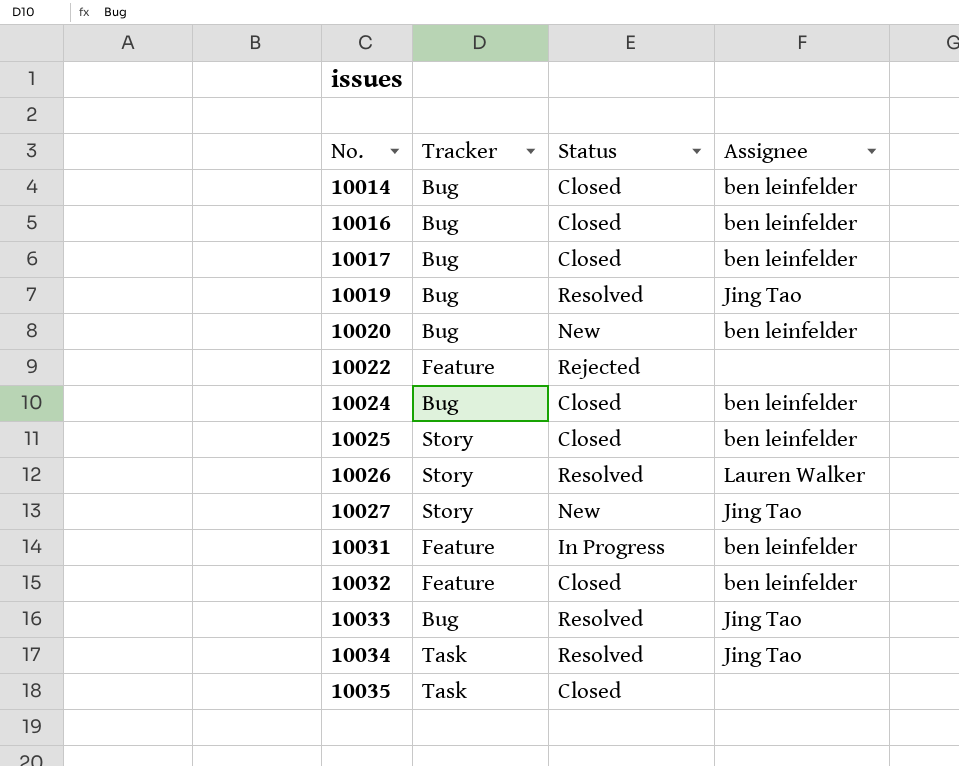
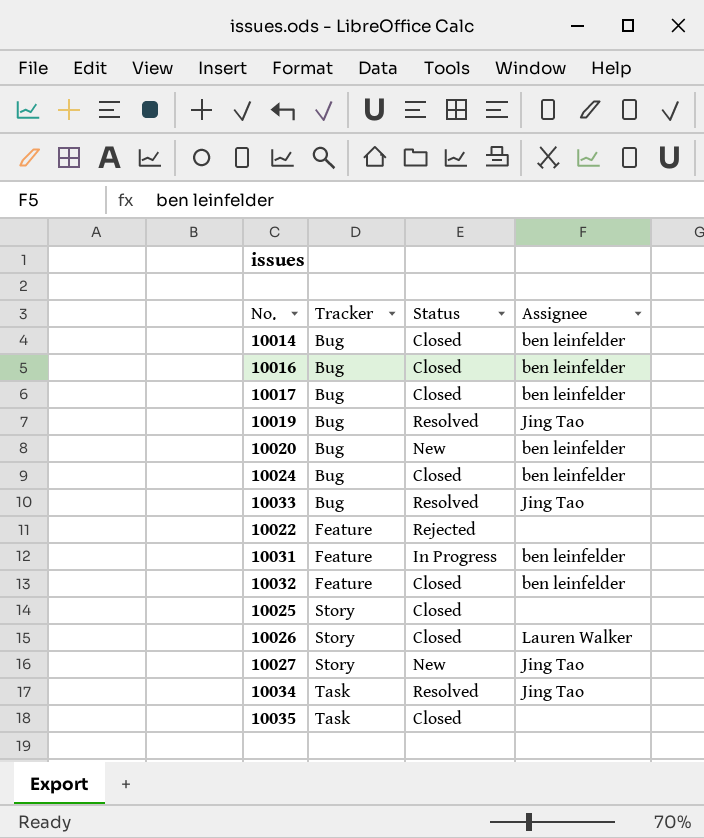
row order: No. ascending -> Tracker ascending
10025 | Assignee: ben leinfelder -> none
10026 | Status: Resolved -> Closed

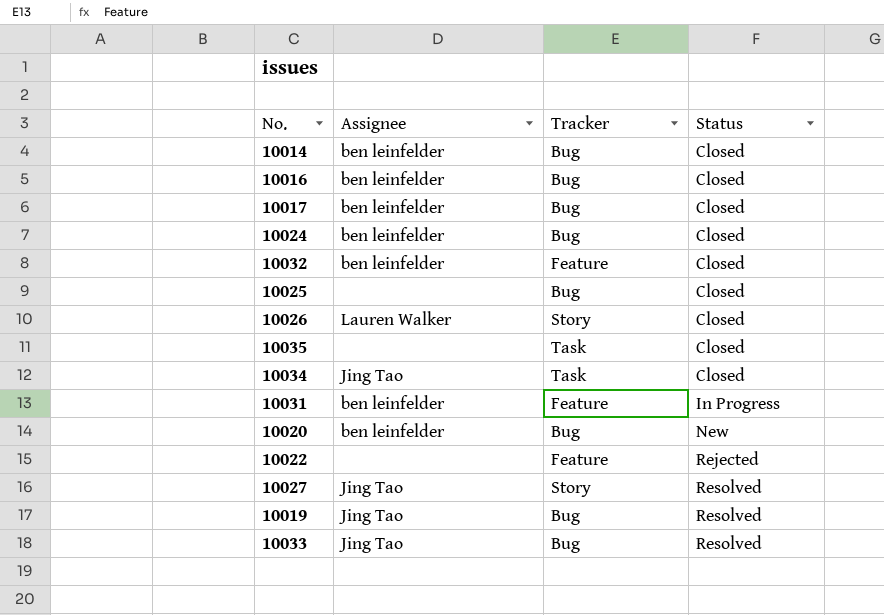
row order: Tracker ascending -> Status ascending
column Assignee | position: 4 -> 2
10025 | Tracker: Story -> Bug
10034 | Status: Resolved -> Closed
10027 | Status: New -> Resolved

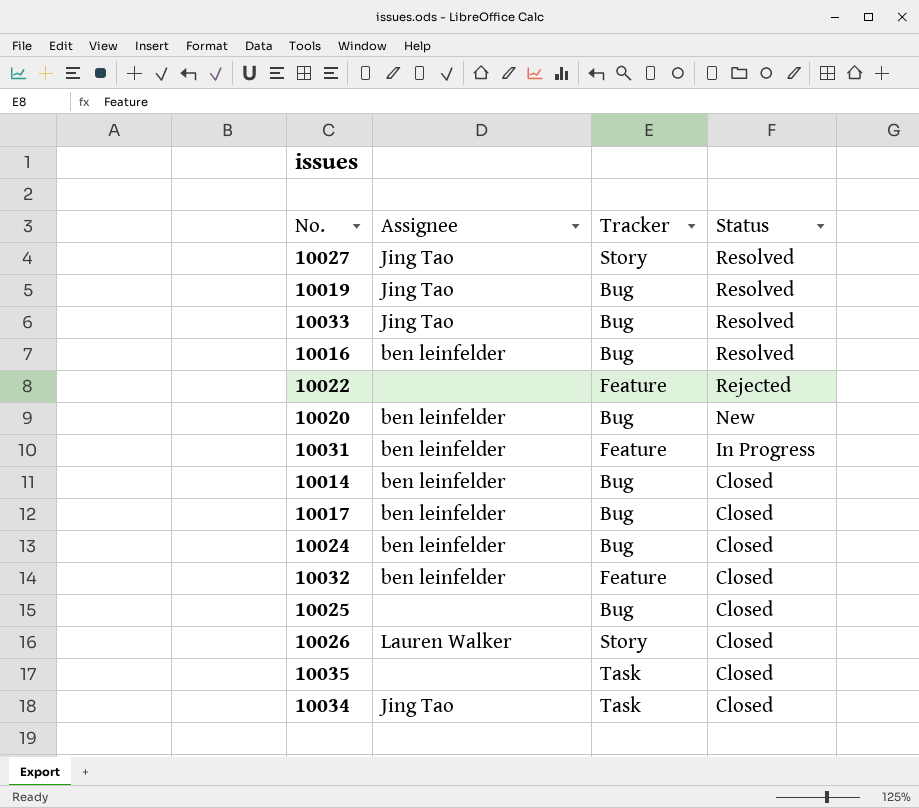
row order: Status ascending -> Status descending
10016 | Status: Closed -> Resolved

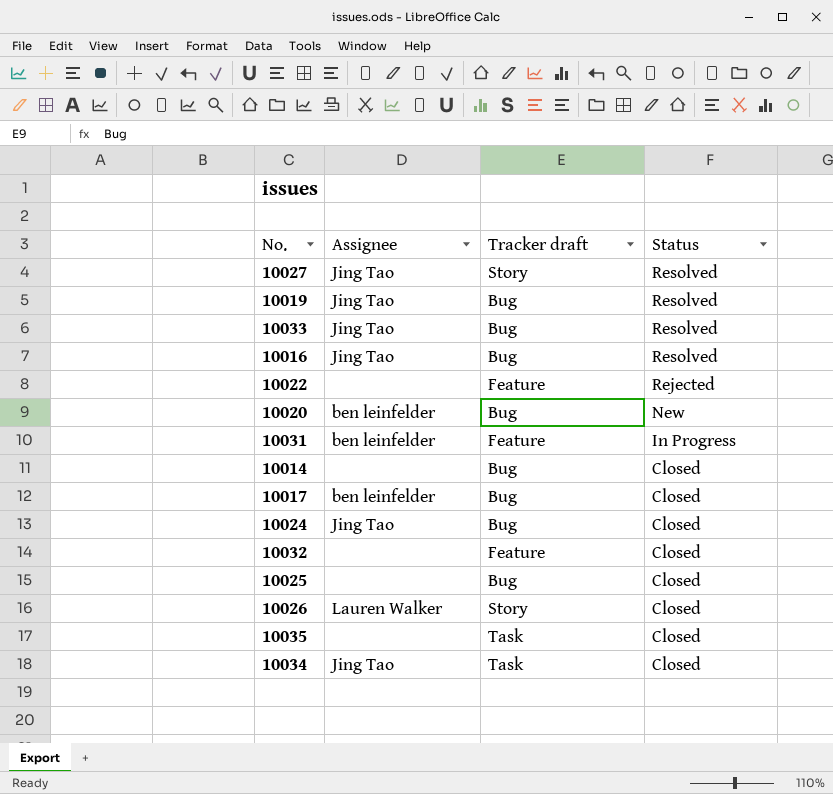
column name: Tracker -> Tracker draft
10016 | Assignee: ben leinfelder -> Jing Tao
10014 | Assignee: ben leinfelder -> none
10024 | Assignee: ben leinfelder -> Jing Tao
10032 | Assignee: ben leinfelder -> none

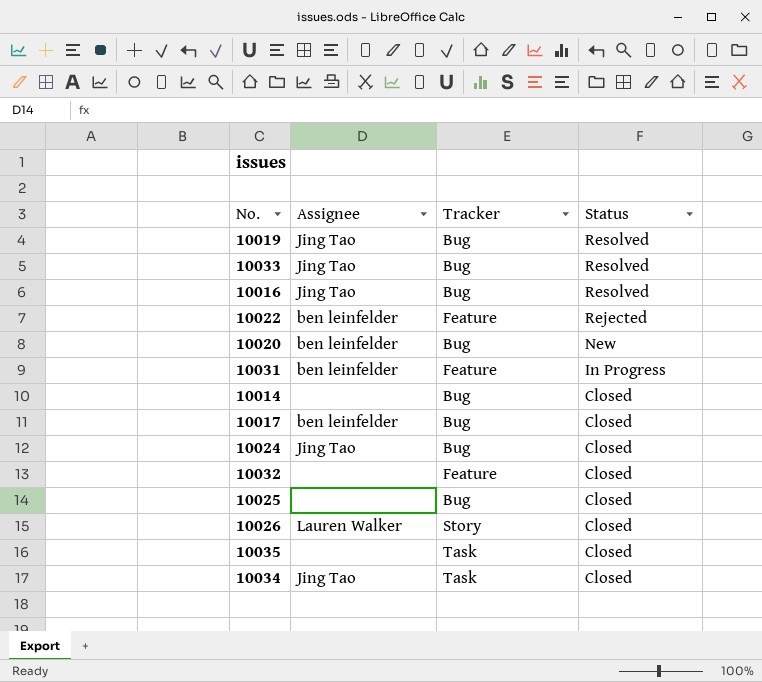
column name: Tracker draft -> Tracker
row 10027: Jing Tao | Story | Resolved -> none
10022 | Assignee: none -> ben leinfelder

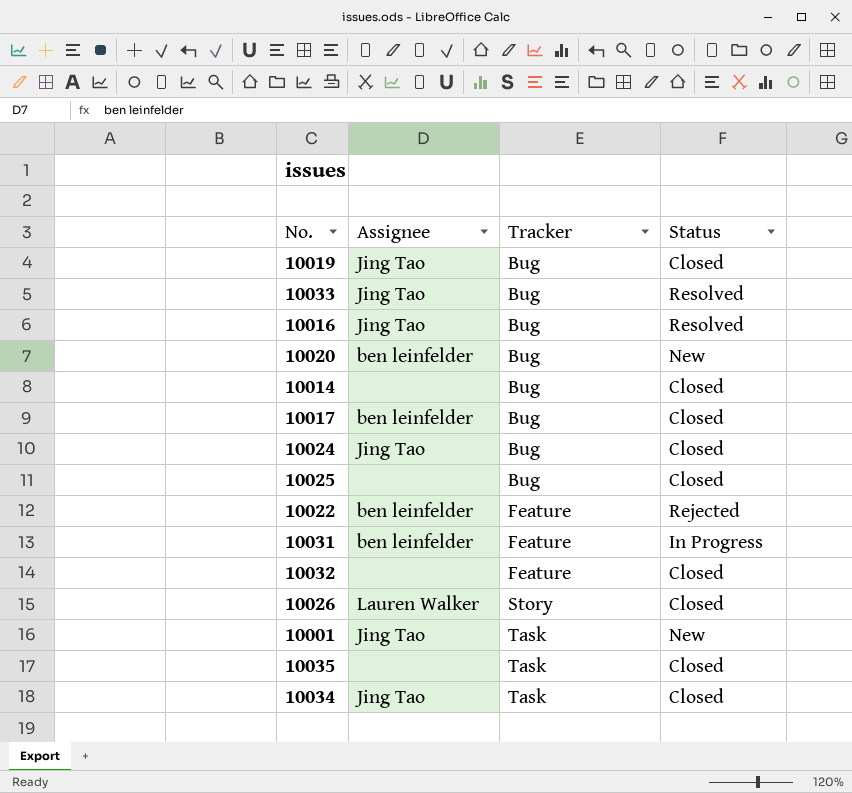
row order: Status descending -> Tracker ascending
10019 | Status: Resolved -> Closed
row 10001: none -> Jing Tao | Task | New

